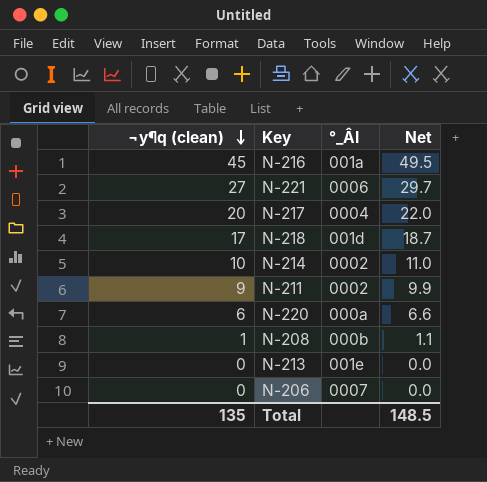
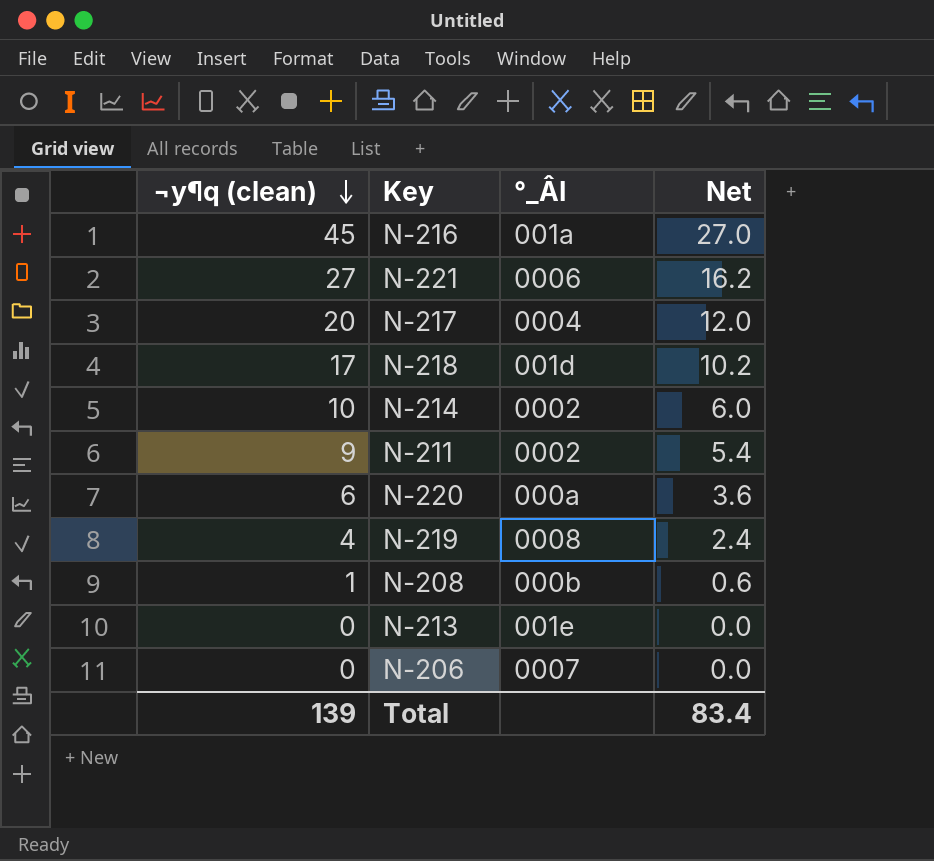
column Net | formula: [¬y¶q (clean)] * 1.1 -> [¬y¶q (clean)] * 0.6
row N-219: none -> 4 | 0008 | 2.4
Total | ¬y¶q (clean): 135 -> 139
Total | Net: 148.5 -> 83.4

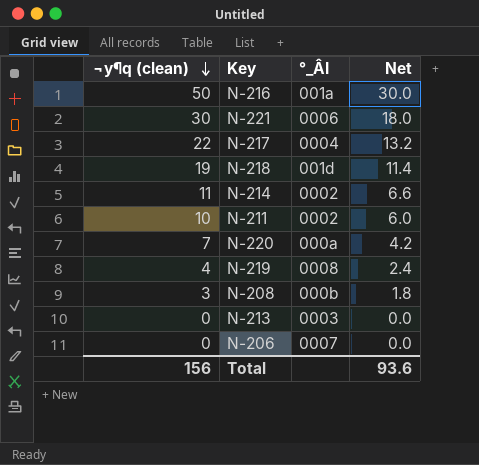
N-216 | ¬y¶q (clean): 45 -> 50
N-216 | Net: 27.0 -> 30.0
N-221 | ¬y¶q (clean): 27 -> 30
N-221 | Net: 16.2 -> 18.0
N-217 | ¬y¶q (clean): 20 -> 22
N-217 | Net: 12.0 -> 13.2
N-218 | ¬y¶q (clean): 17 -> 19
N-218 | Net: 10.2 -> 11.4
N-214 | ¬y¶q (clean): 10 -> 11
N-214 | Net: 6.0 -> 6.6
N-211 | ¬y¶q (clean): 9 -> 10
N-211 | Net: 5.4 -> 6.0
N-220 | ¬y¶q (clean): 6 -> 7
N-220 | Net: 3.6 -> 4.2
N-208 | ¬y¶q (clean): 1 -> 3
N-208 | Net: 0.6 -> 1.8
N-213 | °_ÂI: 001e -> 0003
Total | ¬y¶q (clean): 139 -> 156
Total | Net: 83.4 -> 93.6

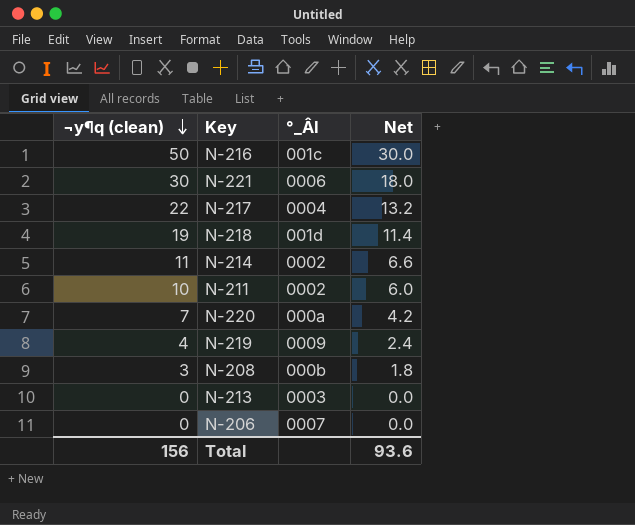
N-216 | °_ÂI: 001a -> 001c
N-219 | °_ÂI: 0008 -> 0009

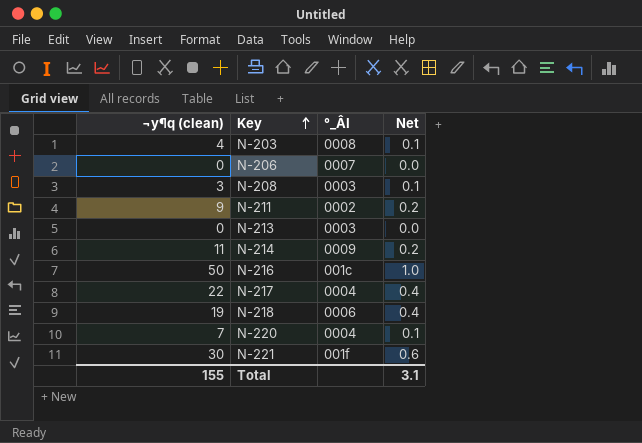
row order: ¬y¶q (clean) descending -> Key ascending
column Net | formula: [¬y¶q (clean)] * 0.6 -> [¬y¶q (clean)] * 0.02
row N-219: 4 | 0009 | 2.4 -> none
row N-203: none -> 4 | 0008 | 0.1
N-208 | °_ÂI: 000b -> 0003
N-211 | ¬y¶q (clean): 10 -> 9
N-214 | °_ÂI: 0002 -> 0009
N-218 | °_ÂI: 001d -> 0006
N-220 | °_ÂI: 000a -> 0004
N-221 | °_ÂI: 0006 -> 001f
Total | ¬y¶q (clean): 156 -> 155
Total | Net: 93.6 -> 3.1

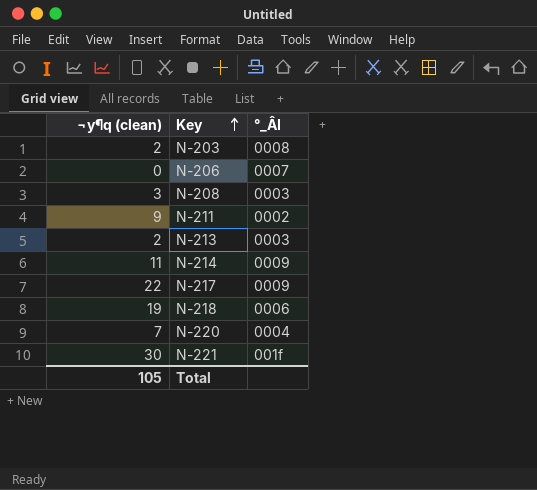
column Net | formula: [¬y¶q (clean)] * 0.02 -> none
row N-216: 50 | 001c | 1.0 -> none
N-203 | ¬y¶q (clean): 4 -> 2
N-213 | ¬y¶q (clean): 0 -> 2
N-217 | °_ÂI: 0004 -> 0009
Total | ¬y¶q (clean): 155 -> 105

